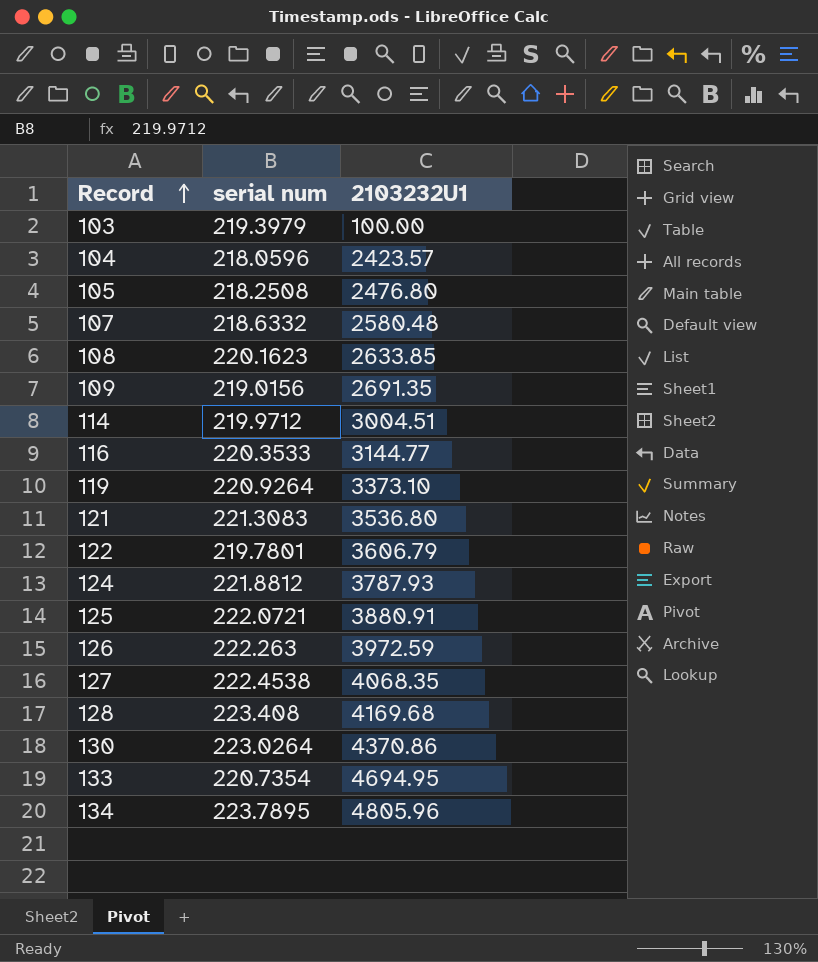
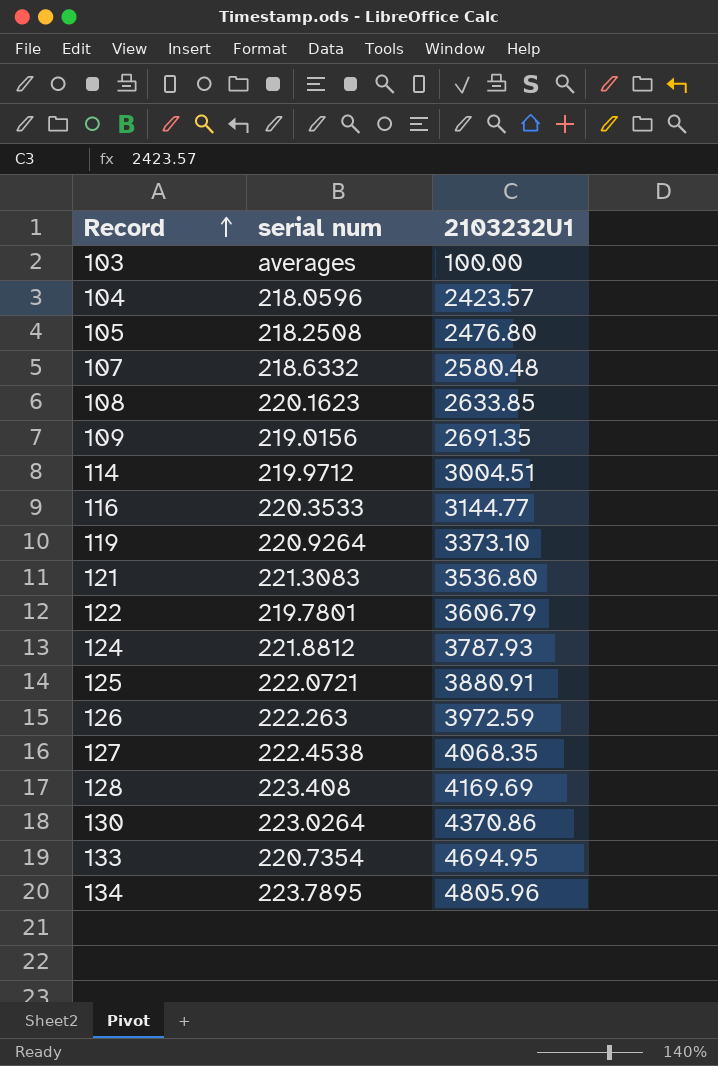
103 | serial num: 219.3979 -> averages
128 | 2103232U1: 4169.68 -> 4169.69

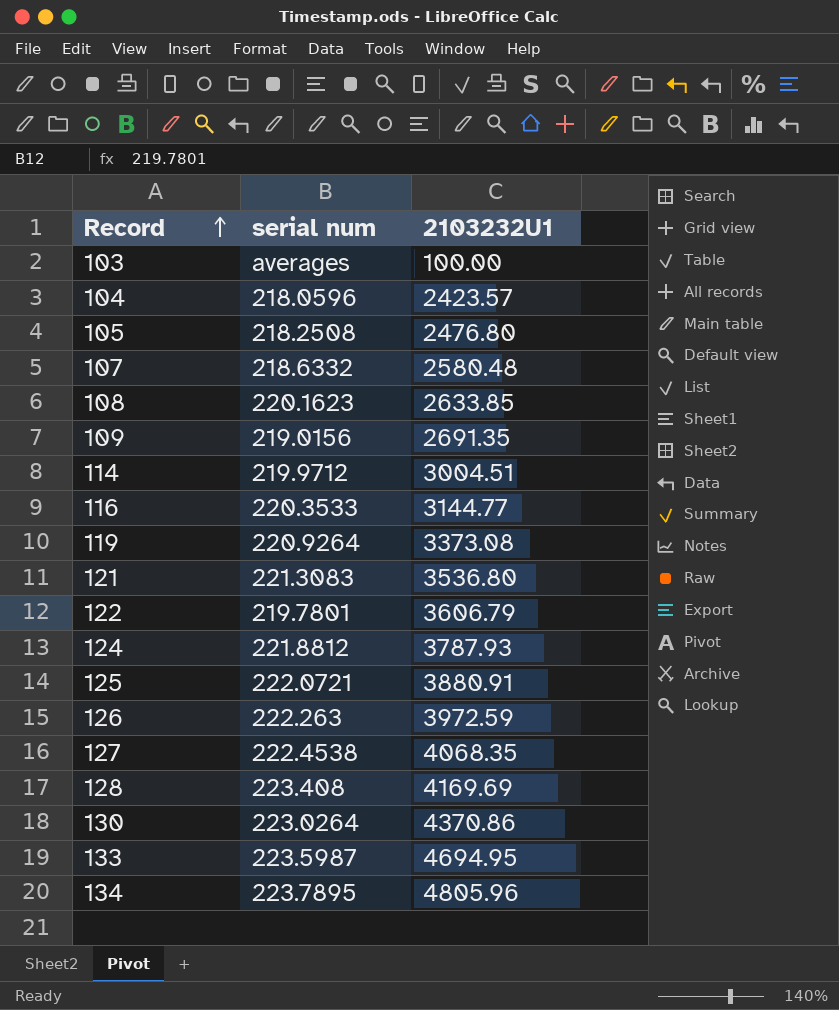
119 | 2103232U1: 3373.10 -> 3373.08
133 | serial num: 220.7354 -> 223.5987

